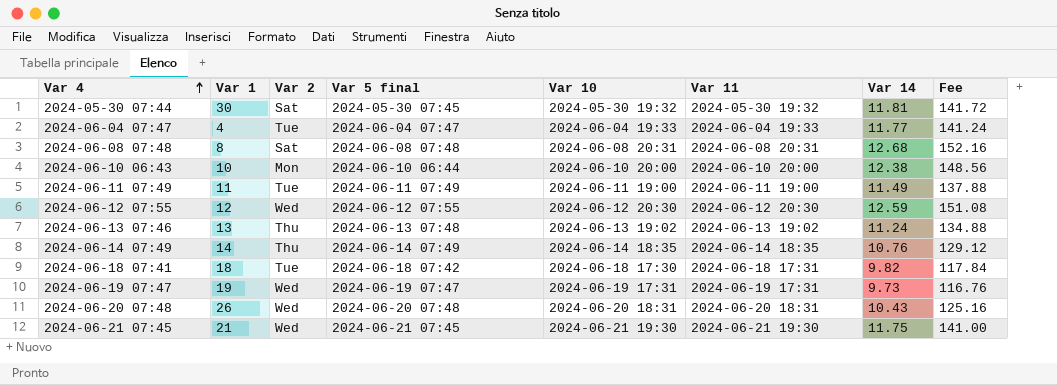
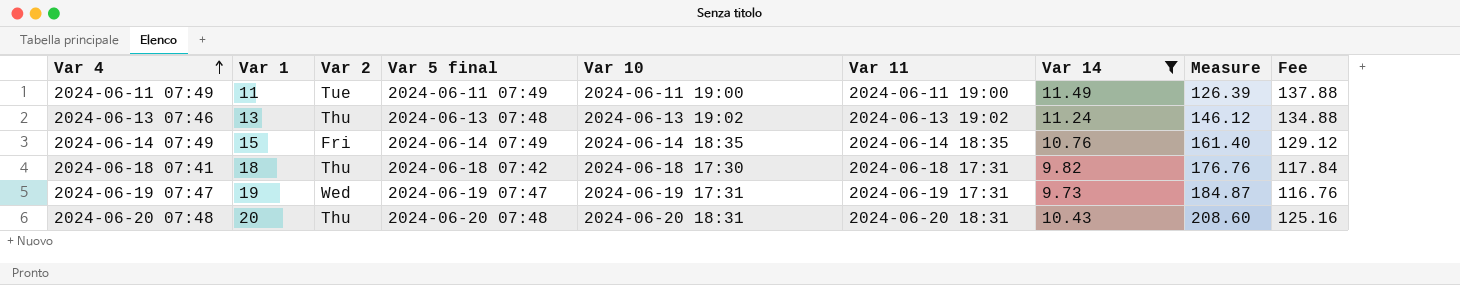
filter: none -> Var 14 <= 11.49
column Measure | formula: none -> [Var 1] * [Var 14]
2024-06-14 07:49 | Var 1: 14 -> 15
2024-06-14 07:49 | Var 2: Thu -> Fri
2024-06-18 07:41 | Var 2: Tue -> Thu
2024-06-20 07:48 | Var 1: 26 -> 20
2024-06-20 07:48 | Var 2: Wed -> Thu

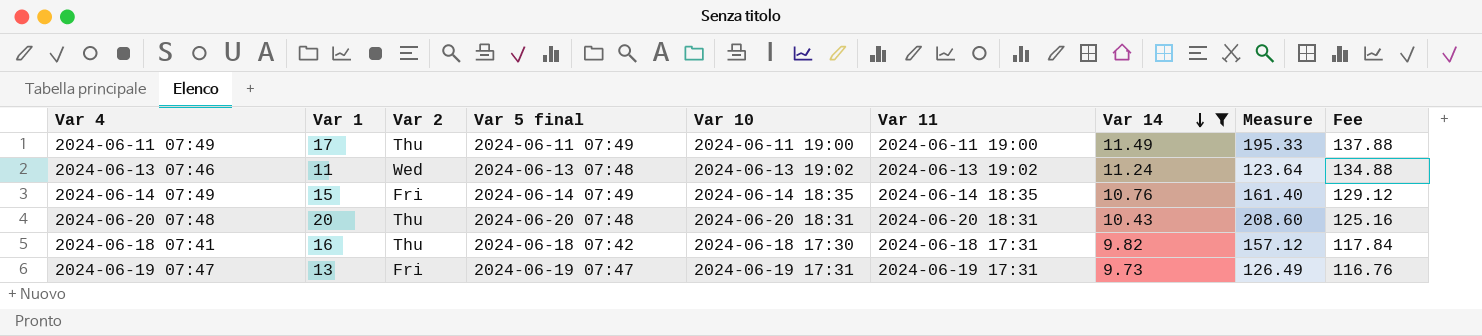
row order: Var 4 ascending -> Var 14 descending
2024-06-11 07:49 | Var 1: 11 -> 17
2024-06-11 07:49 | Var 2: Tue -> Thu
2024-06-11 07:49 | Measure: 126.39 -> 195.33
2024-06-13 07:46 | Var 1: 13 -> 11
2024-06-13 07:46 | Var 2: Thu -> Wed
2024-06-13 07:46 | Measure: 146.12 -> 123.64
2024-06-18 07:41 | Var 1: 18 -> 16
2024-06-18 07:41 | Measure: 176.76 -> 157.12
2024-06-19 07:47 | Var 1: 19 -> 13
2024-06-19 07:47 | Var 2: Wed -> Fri
2024-06-19 07:47 | Measure: 184.87 -> 126.49

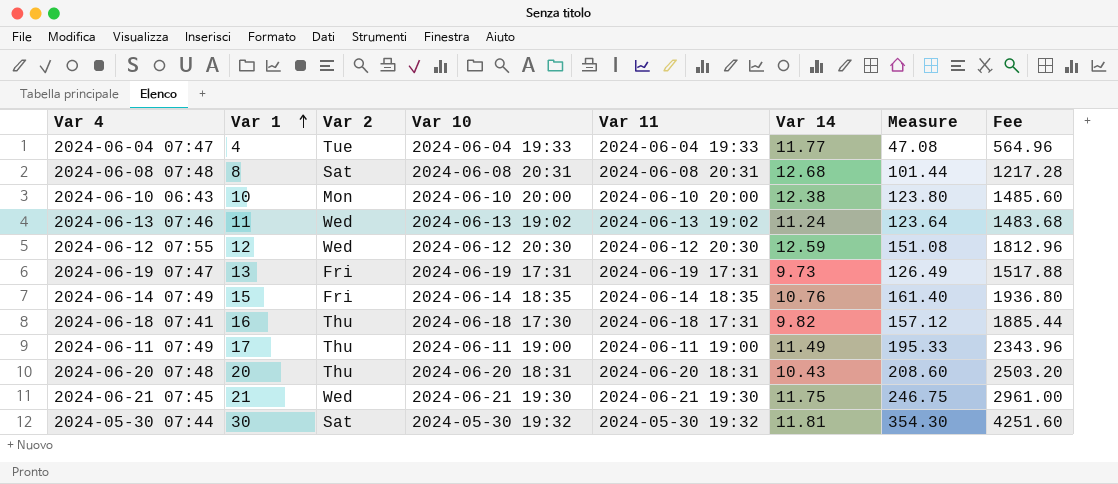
filter: Var 14 <= 11.49 -> none
row order: Var 14 descending -> Var 1 ascending
column Var 5 final | position: 4 -> none
column Fee | formula: [Var 14] * 12 -> [Measure] * 12

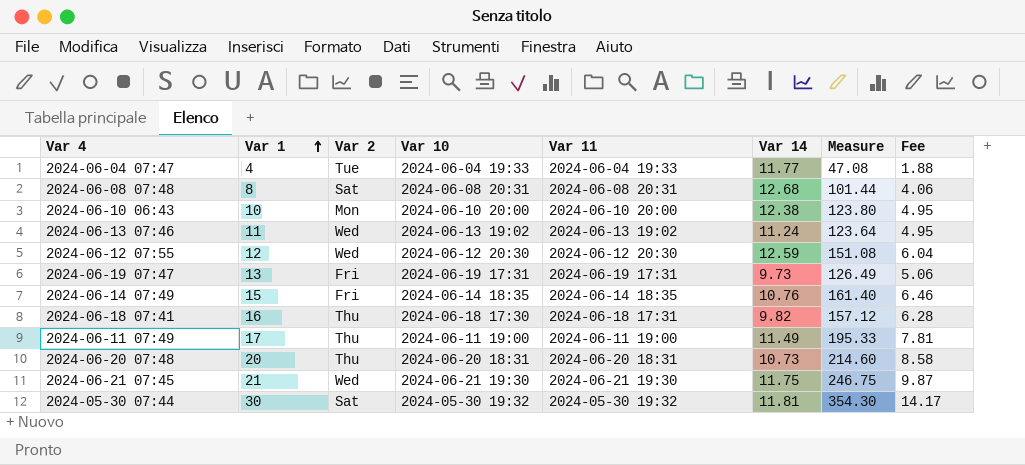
column Fee | formula: [Measure] * 12 -> [Measure] * 0.04
2024-06-20 07:48 | Var 14: 10.43 -> 10.73
2024-06-20 07:48 | Measure: 208.60 -> 214.60

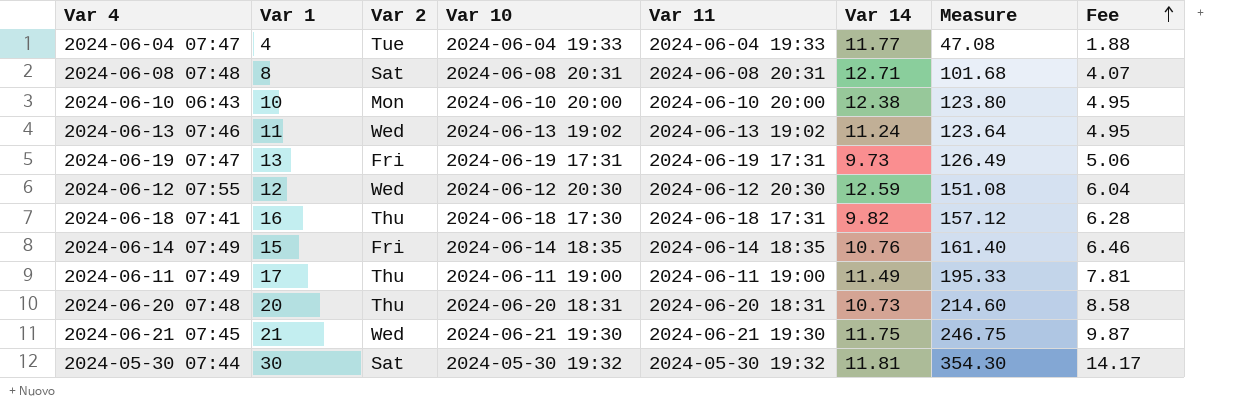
row order: Var 1 ascending -> Fee ascending
2024-06-08 07:48 | Var 14: 12.68 -> 12.71
2024-06-08 07:48 | Measure: 101.44 -> 101.68
2024-06-08 07:48 | Fee: 4.06 -> 4.07

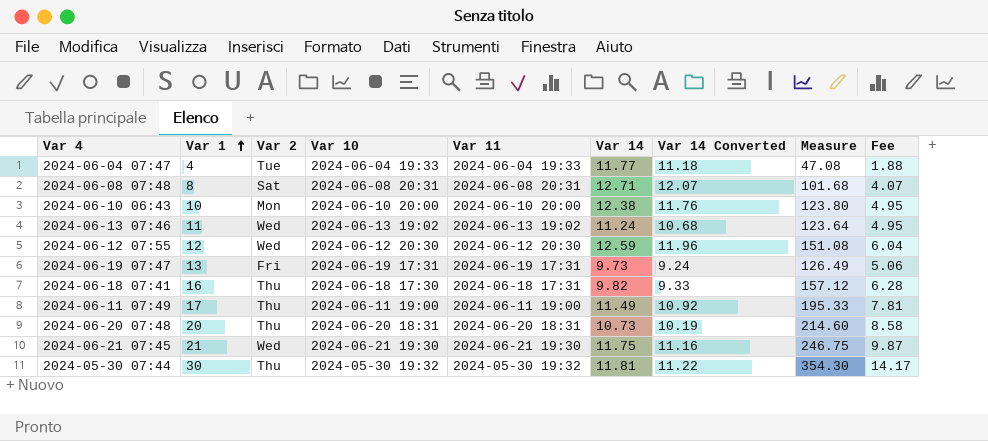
row order: Fee ascending -> Var 1 ascending
column Var 14 Converted | formula: none -> [Var 14] * 0.95
row 2024-06-14 07:49: 15 | Fri | 2024-06-14 18:35 | 2024-06-14 18:35 | 10.76 | 161.40 | 6.46 -> none
2024-05-30 07:44 | Var 2: Sat -> Thu

